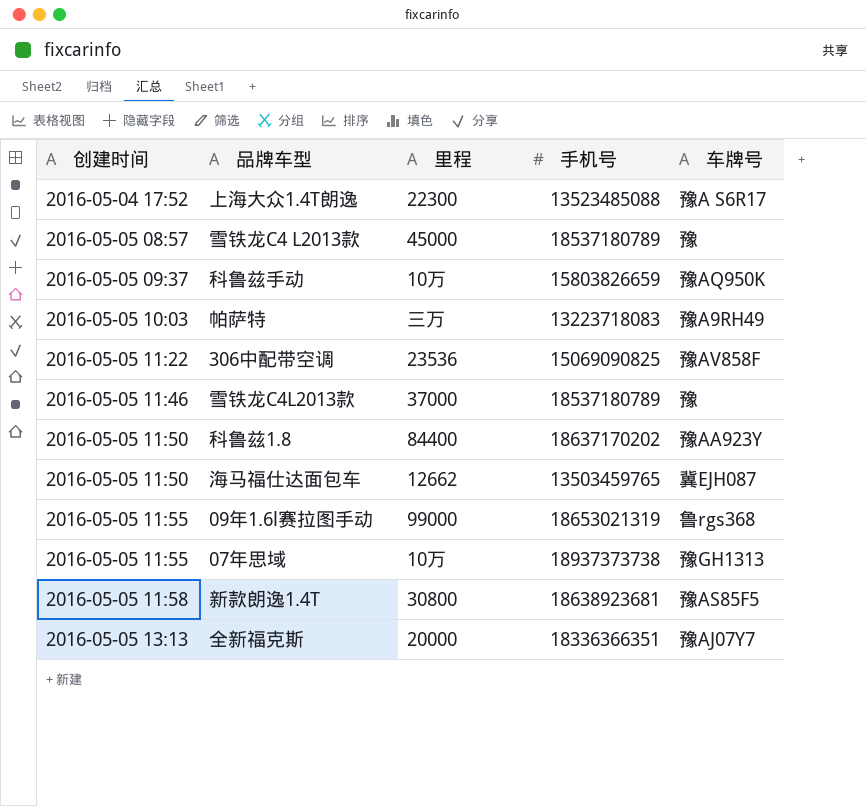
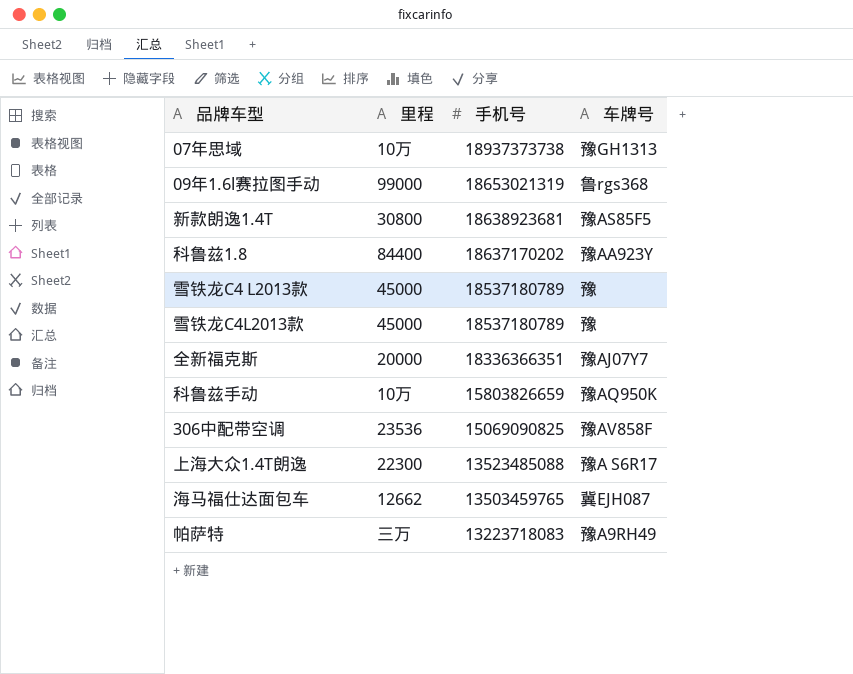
row order: 创建时间 ascending -> 手机号 descending
column 创建时间 | position: 1 -> none
雪铁龙C4L2013款 | 里程: 37000 -> 45000

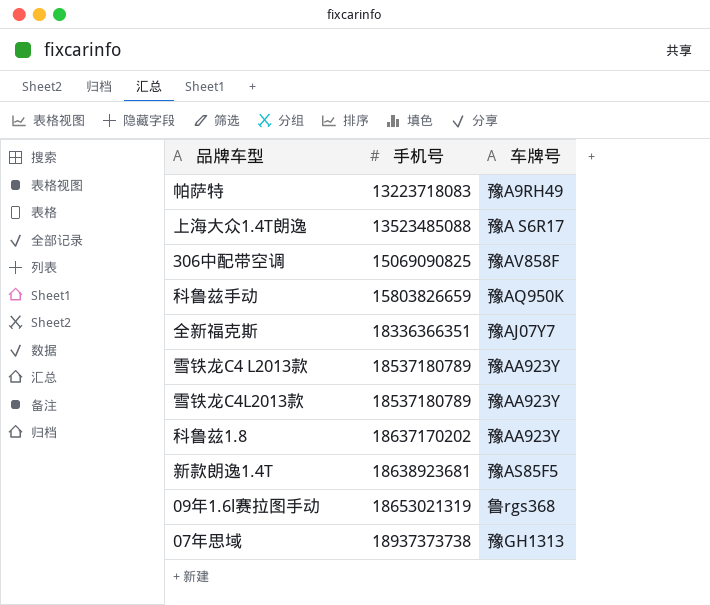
row order: 手机号 descending -> 手机号 ascending
column 里程 | position: 2 -> none
row 海马福仕达面包车: 12662 | 13503459765 | 冀EJH087 -> none
雪铁龙C4 L2013款 | 车牌号: 豫 -> 豫AA923Y
雪铁龙C4L2013款 | 车牌号: 豫 -> 豫AA923Y

